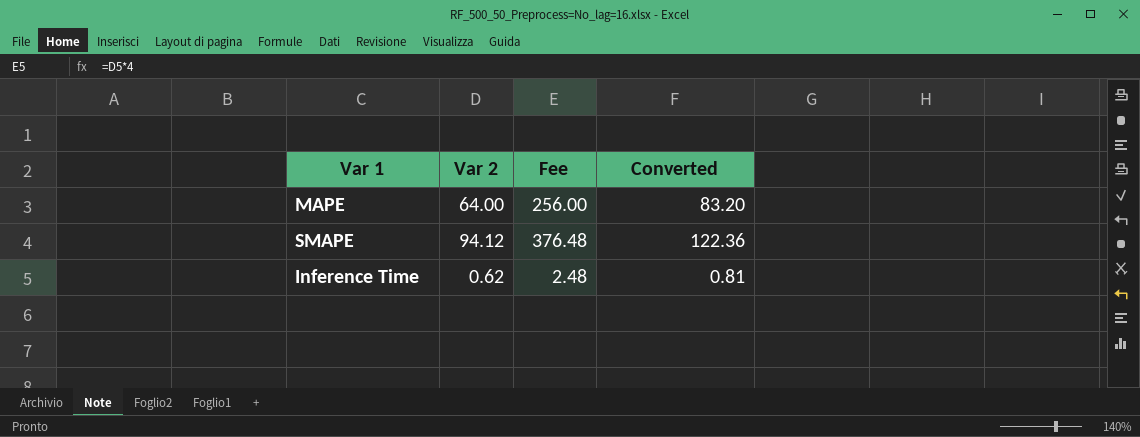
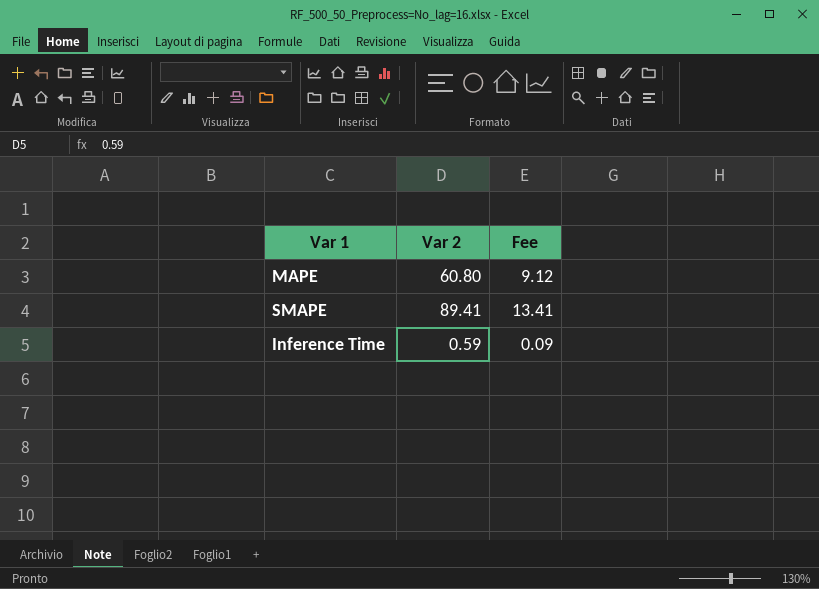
column Converted | formula: [Var 2] * 1.3 -> none
column Fee | formula: [Var 2] * 4 -> [Var 2] * 0.15
MAPE | Var 2: 64.00 -> 60.80
SMAPE | Var 2: 94.12 -> 89.41
Inference Time | Var 2: 0.62 -> 0.59

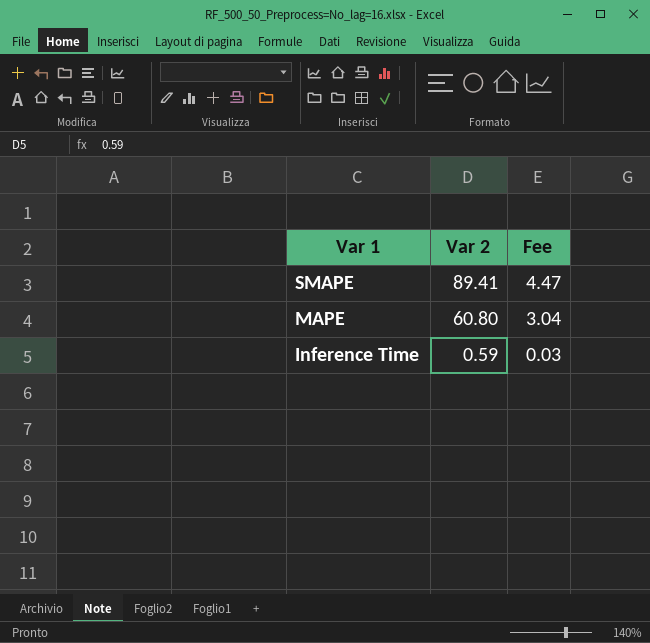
row order: none -> Var 1 descending
column Fee | formula: [Var 2] * 0.15 -> [Var 2] * 0.05

